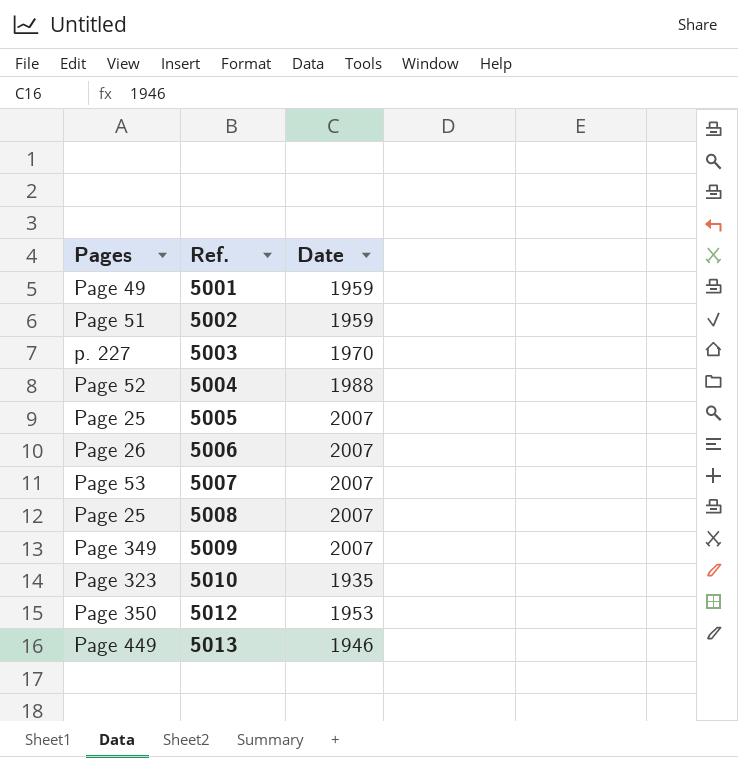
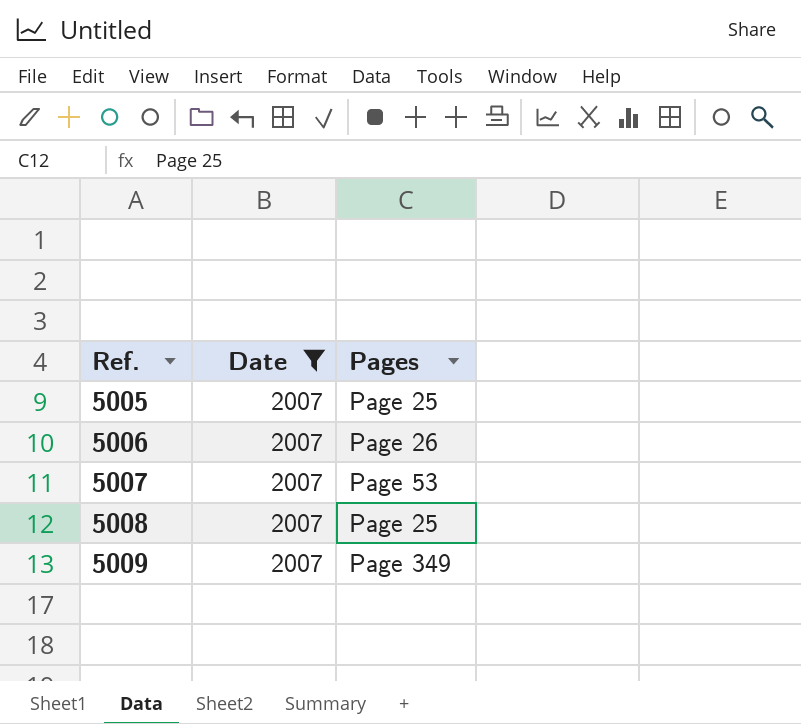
filter: none -> Date = 2007
column Pages | position: 1 -> 3

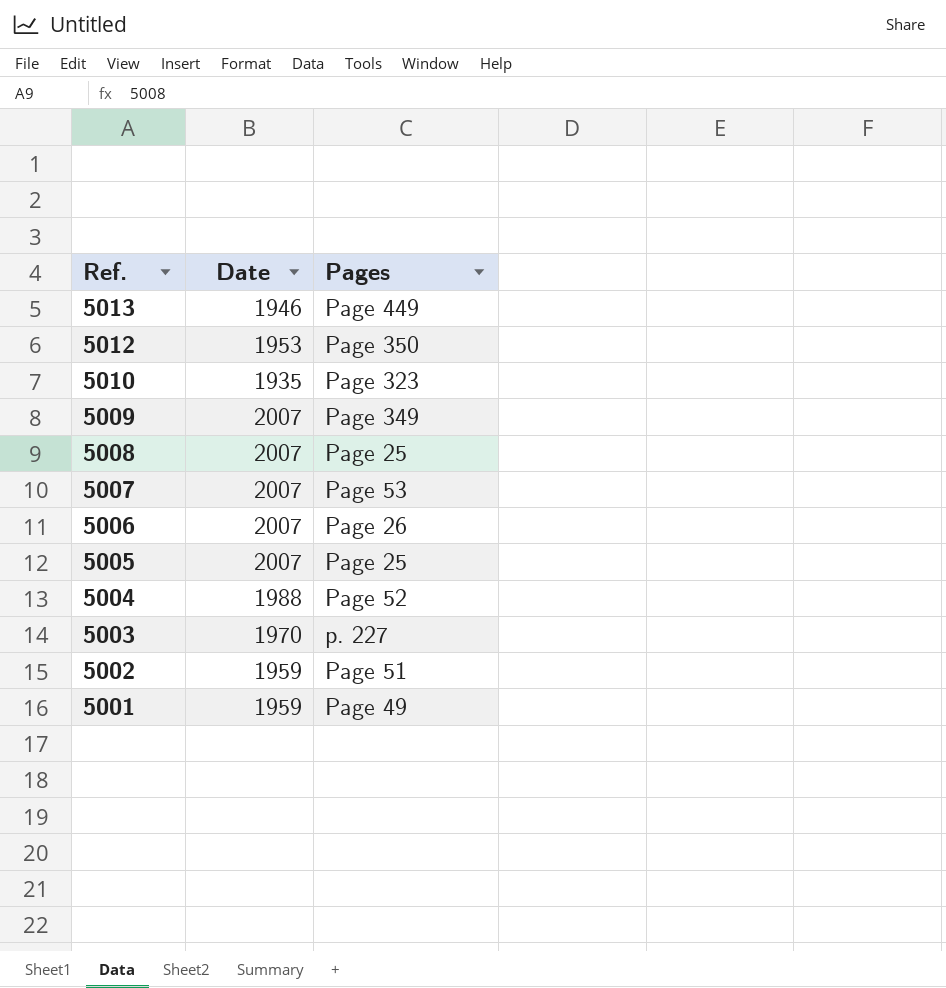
filter: Date = 2007 -> none
row order: Ref. ascending -> Ref. descending

